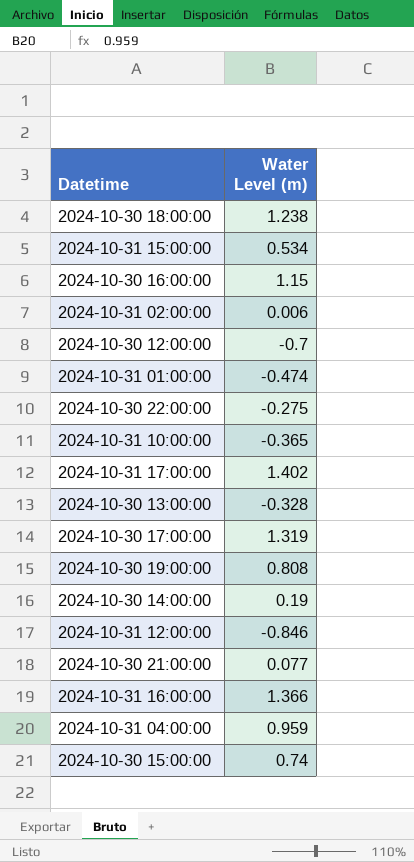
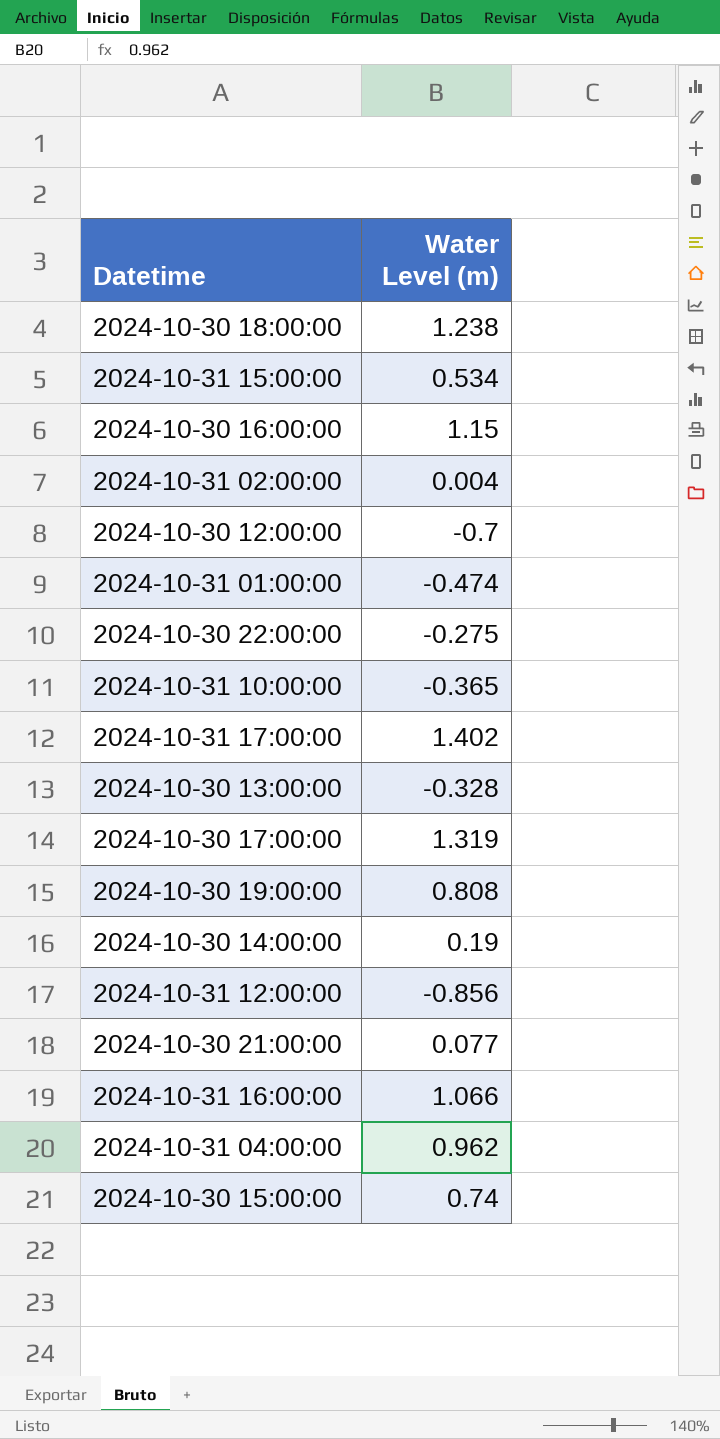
2024-10-31 02:00:00 | Water Level (m): 0.006 -> 0.004
2024-10-31 12:00:00 | Water Level (m): -0.846 -> -0.856
2024-10-31 16:00:00 | Water Level (m): 1.366 -> 1.066
2024-10-31 04:00:00 | Water Level (m): 0.959 -> 0.962

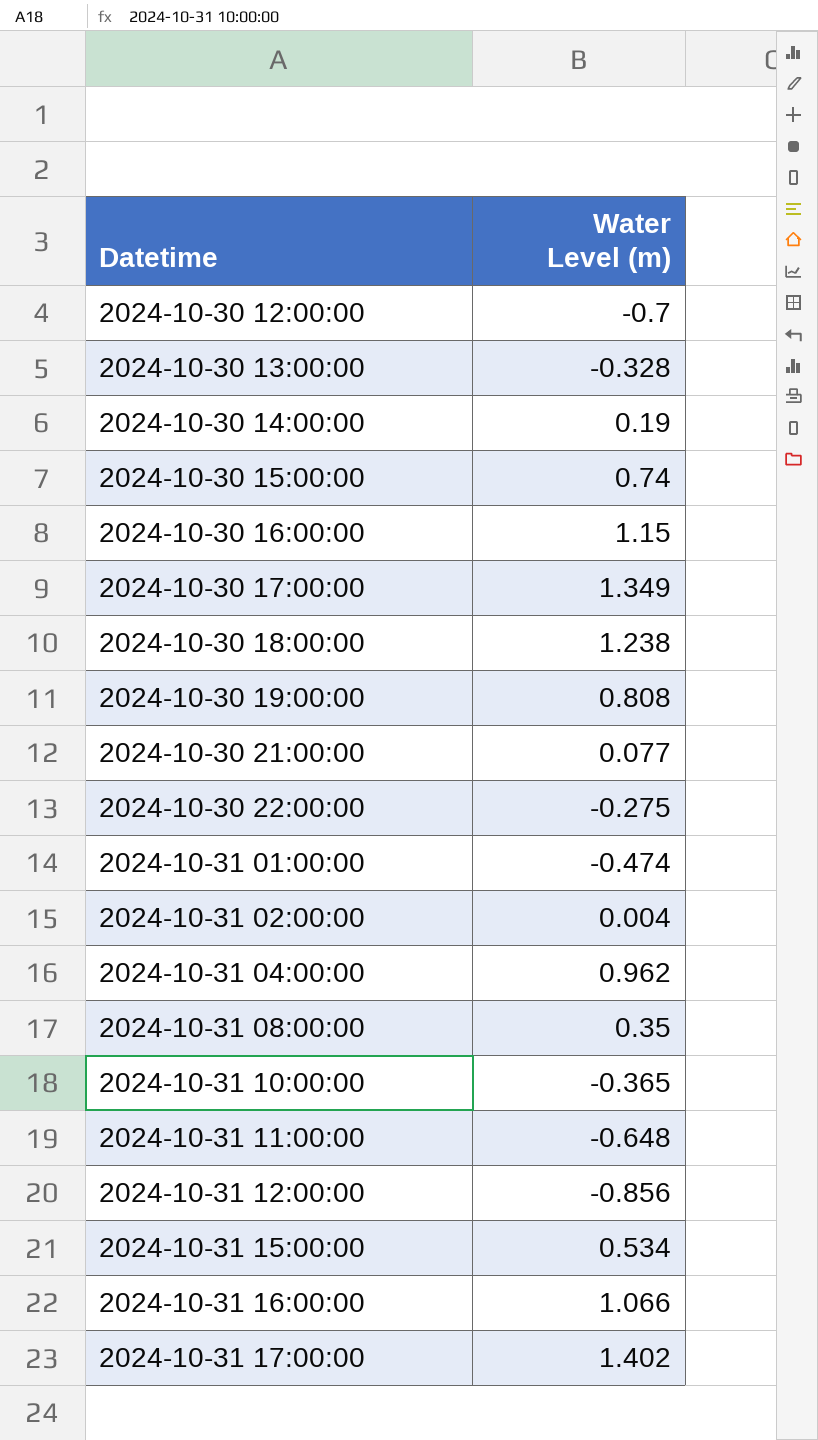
row order: none -> Datetime ascending
2024-10-30 17:00:00 | Water Level (m): 1.319 -> 1.349
row 2024-10-31 08:00:00: none -> 0.35
row 2024-10-31 11:00:00: none -> -0.648

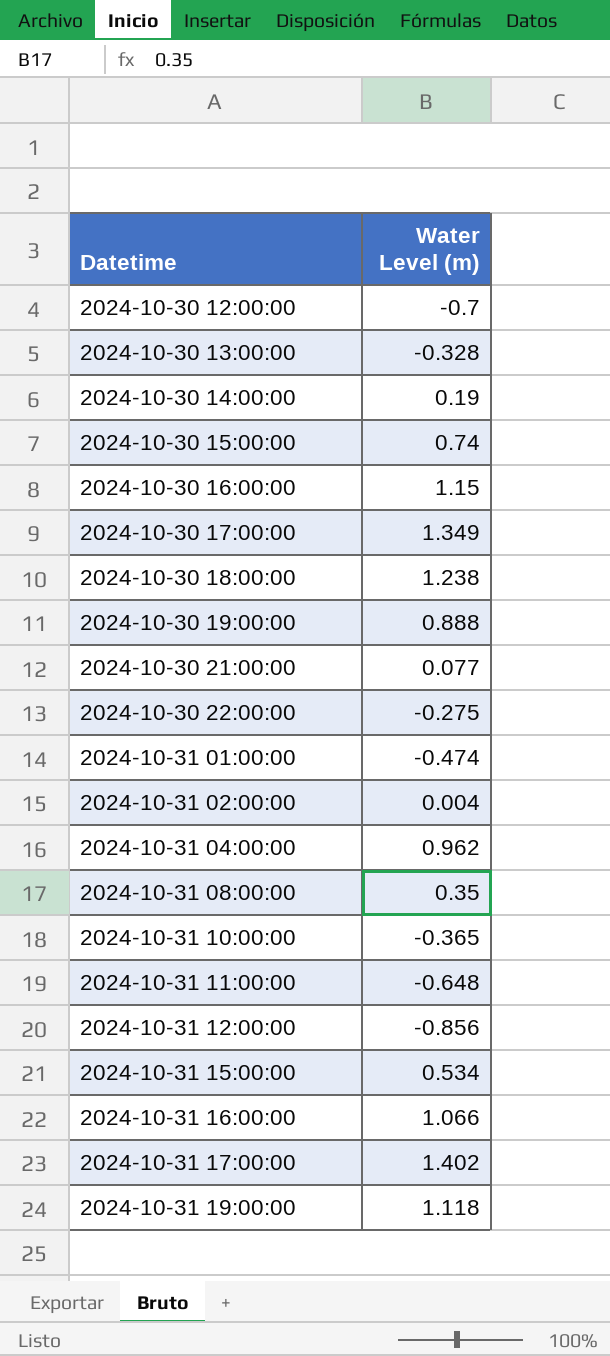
2024-10-30 19:00:00 | Water Level (m): 0.808 -> 0.888
row 2024-10-31 19:00:00: none -> 1.118

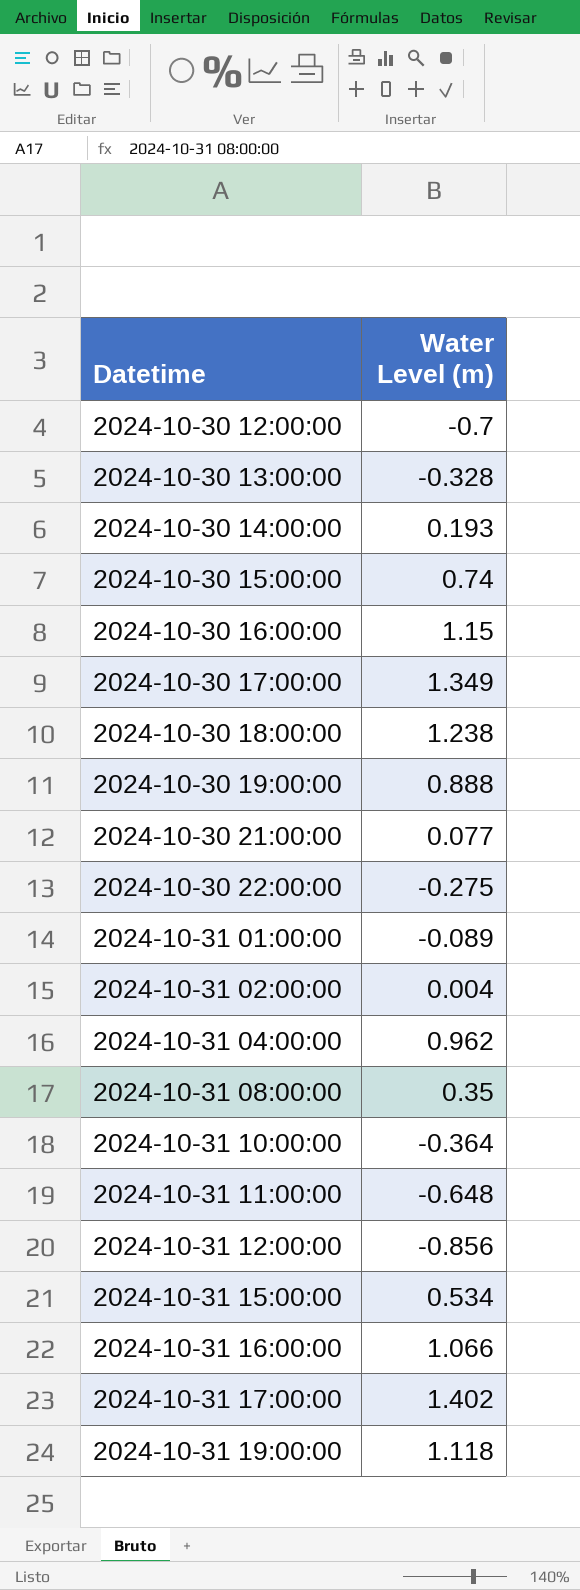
2024-10-30 14:00:00 | Water Level (m): 0.19 -> 0.193
2024-10-31 01:00:00 | Water Level (m): -0.474 -> -0.089
2024-10-31 10:00:00 | Water Level (m): -0.365 -> -0.364

